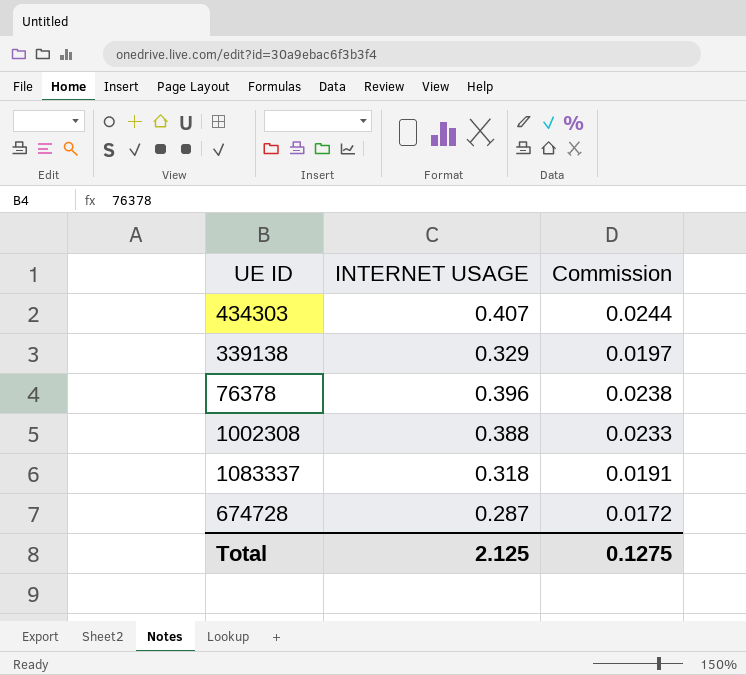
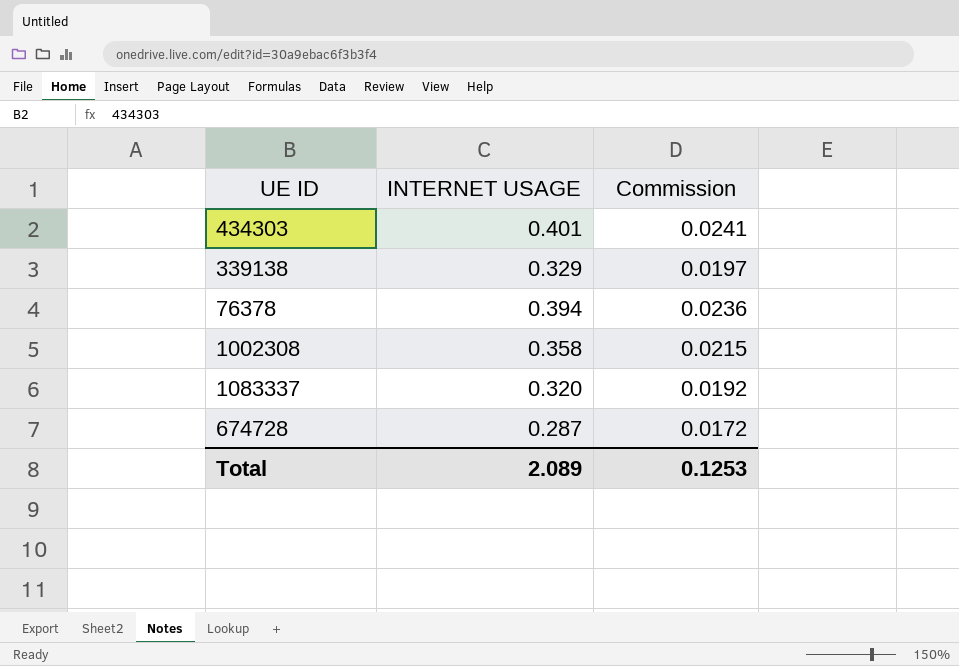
434303 | INTERNET USAGE: 0.407 -> 0.401
434303 | Commission: 0.0244 -> 0.0241
76378 | INTERNET USAGE: 0.396 -> 0.394
76378 | Commission: 0.0238 -> 0.0236
1002308 | INTERNET USAGE: 0.388 -> 0.358
1002308 | Commission: 0.0233 -> 0.0215
1083337 | INTERNET USAGE: 0.318 -> 0.320
1083337 | Commission: 0.0191 -> 0.0192
Total | INTERNET USAGE: 2.125 -> 2.089
Total | Commission: 0.1275 -> 0.1253

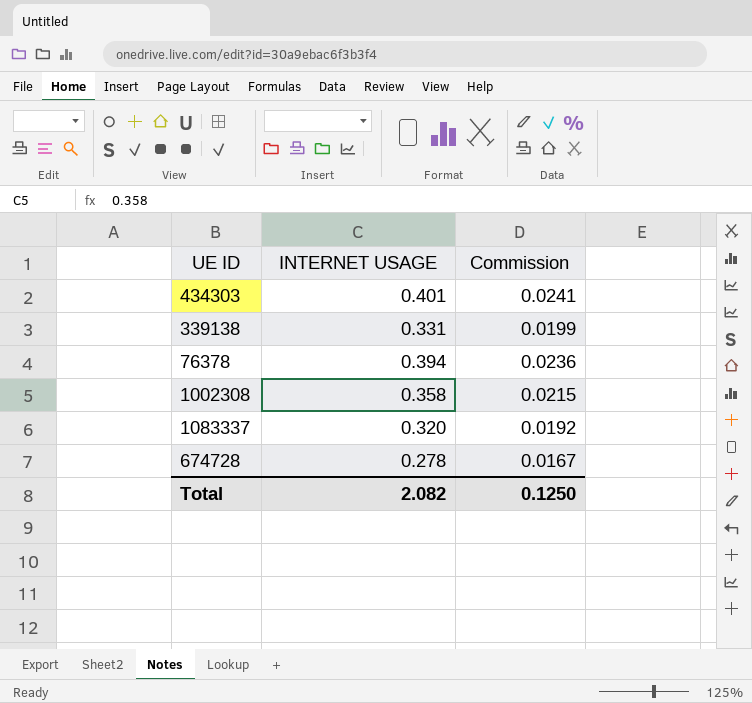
339138 | INTERNET USAGE: 0.329 -> 0.331
339138 | Commission: 0.0197 -> 0.0199
674728 | INTERNET USAGE: 0.287 -> 0.278
674728 | Commission: 0.0172 -> 0.0167
Total | INTERNET USAGE: 2.089 -> 2.082
Total | Commission: 0.1253 -> 0.1250

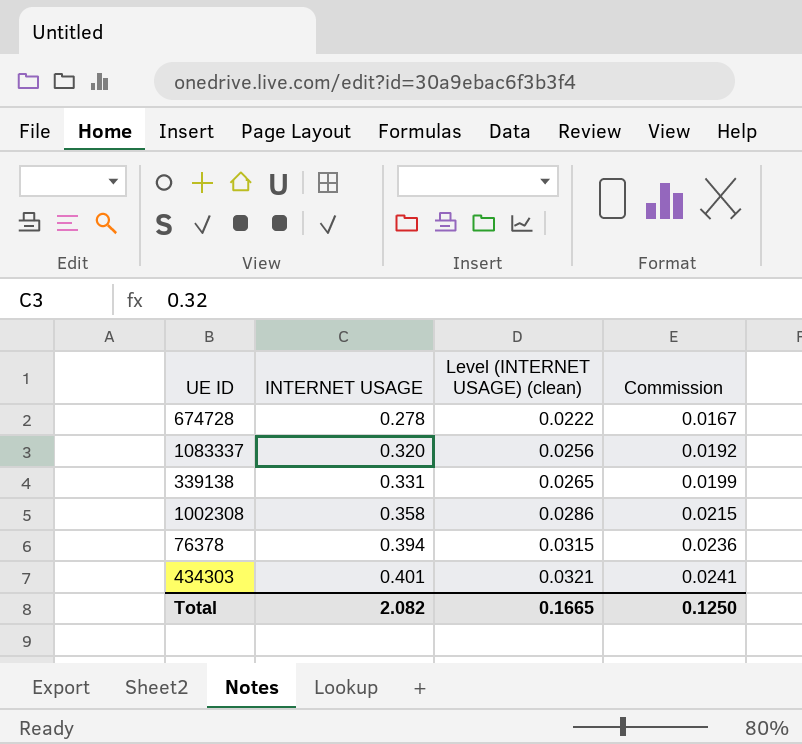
row order: none -> INTERNET USAGE ascending
column Level (INTERNET USAGE) (clean) | formula: none -> [INTERNET USAGE] * 0.08

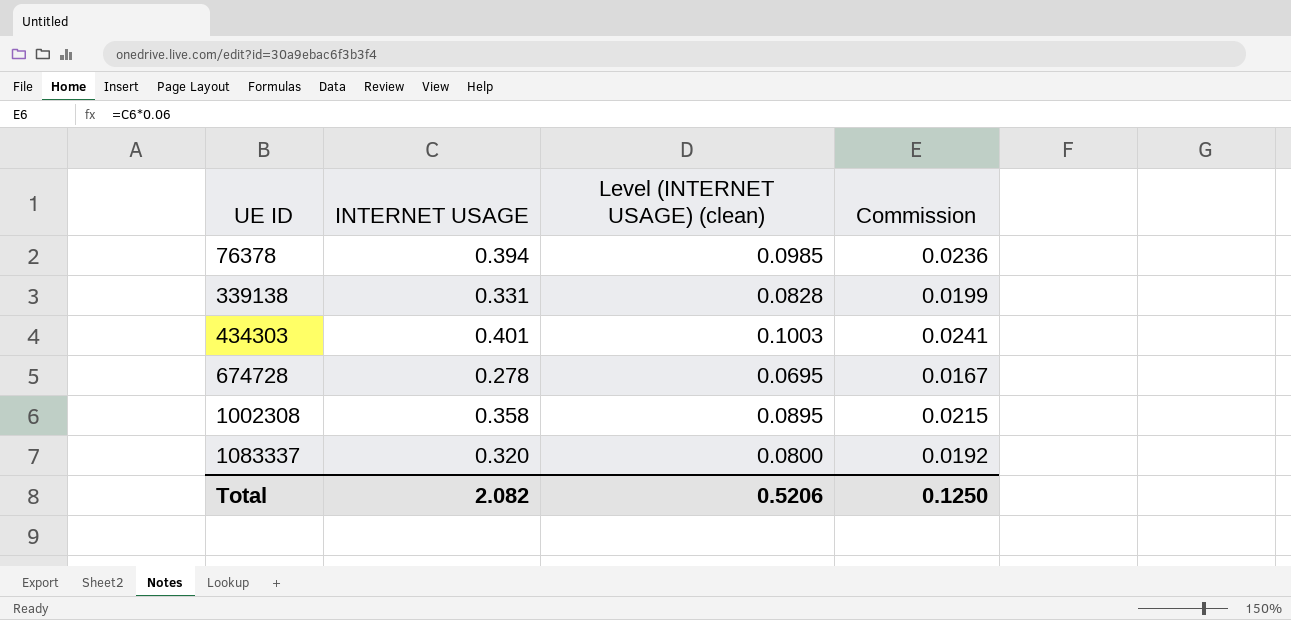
row order: INTERNET USAGE ascending -> UE ID ascending
column Level (INTERNET USAGE) (clean) | formula: [INTERNET USAGE] * 0.08 -> [INTERNET USAGE] * 0.25
Total | Level (INTERNET USAGE) (clean): 0.1665 -> 0.5206

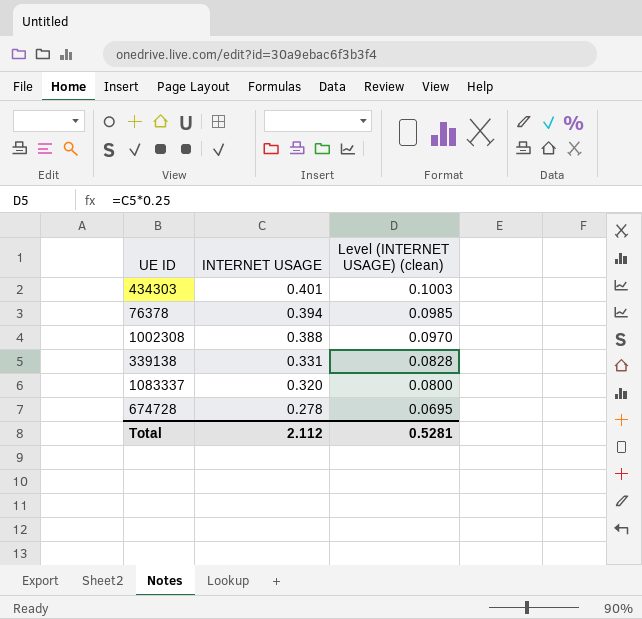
row order: UE ID ascending -> INTERNET USAGE descending
column Commission | formula: [INTERNET USAGE] * 0.06 -> none
1002308 | INTERNET USAGE: 0.358 -> 0.388
1002308 | Level (INTERNET USAGE) (clean): 0.0895 -> 0.0970
Total | INTERNET USAGE: 2.082 -> 2.112
Total | Level (INTERNET USAGE) (clean): 0.5206 -> 0.5281

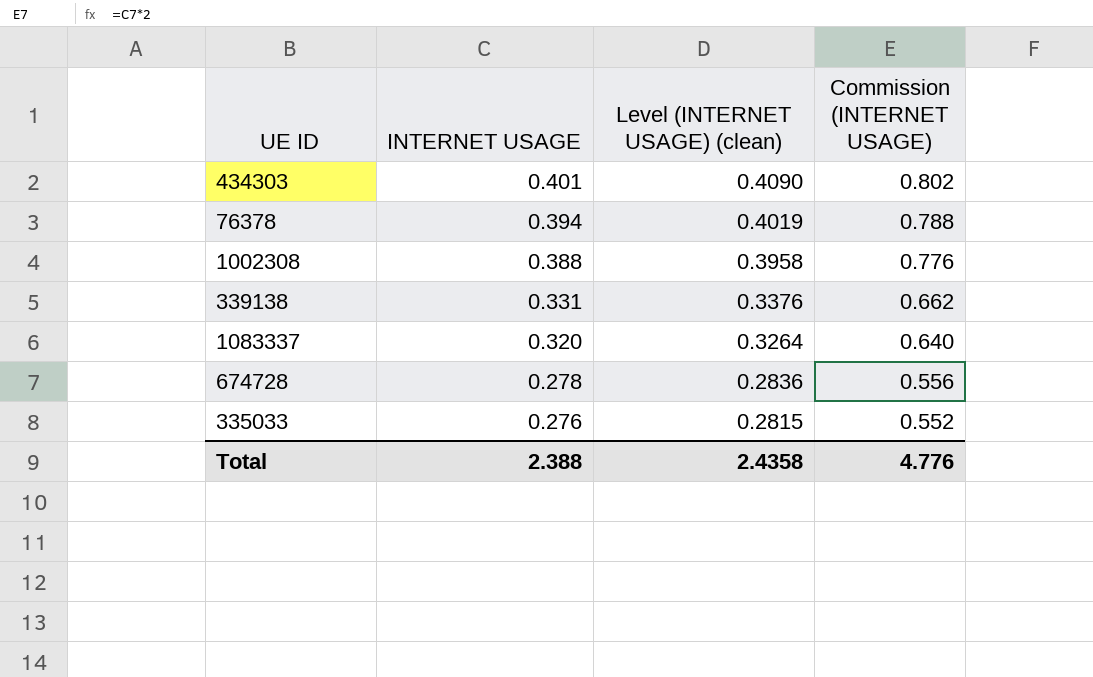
column Level (INTERNET USAGE) (clean) | formula: [INTERNET USAGE] * 0.25 -> [INTERNET USAGE] * 1.02
column Commission (INTERNET USAGE) | formula: none -> [INTERNET USAGE] * 2
row 335033: none -> 0.276 | 0.2815 | 0.552
Total | INTERNET USAGE: 2.112 -> 2.388
Total | Level (INTERNET USAGE) (clean): 0.5281 -> 2.4358

